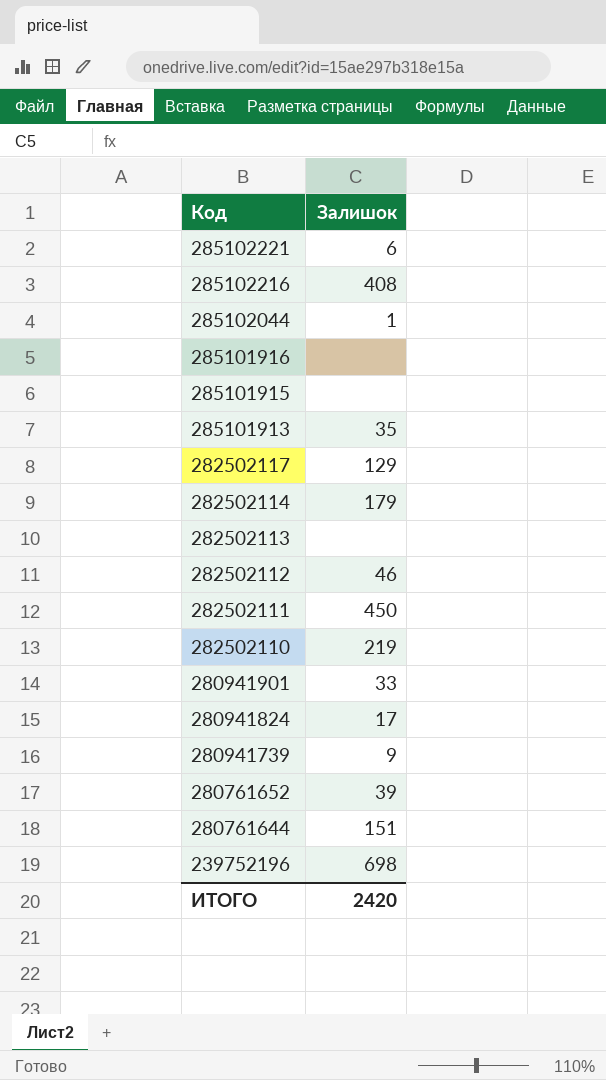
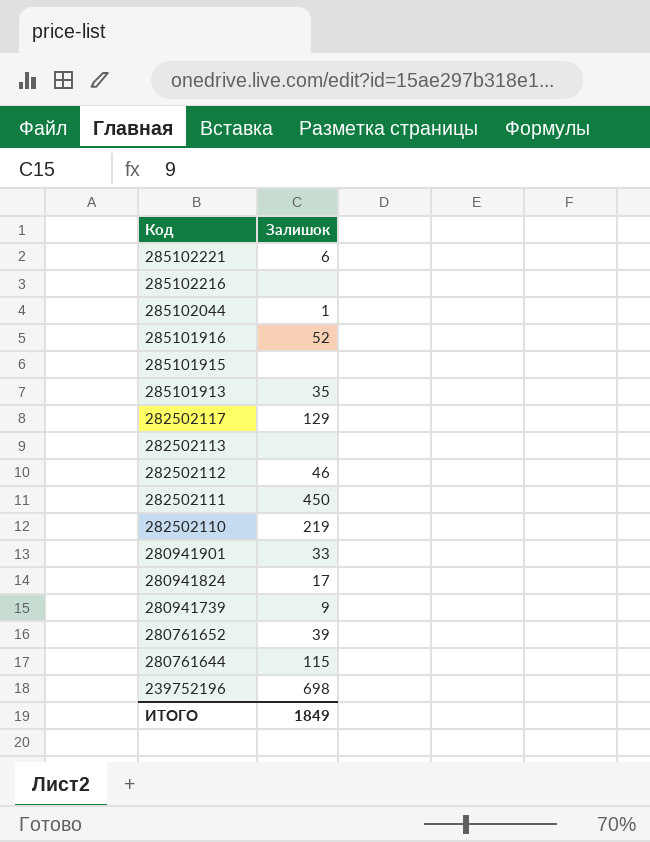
row 282502114: 179 -> none
285102216 | Залишок: 408 -> none
285101916 | Залишок: none -> 52
280761644 | Залишок: 151 -> 115
ИТОГО | Залишок: 2420 -> 1849

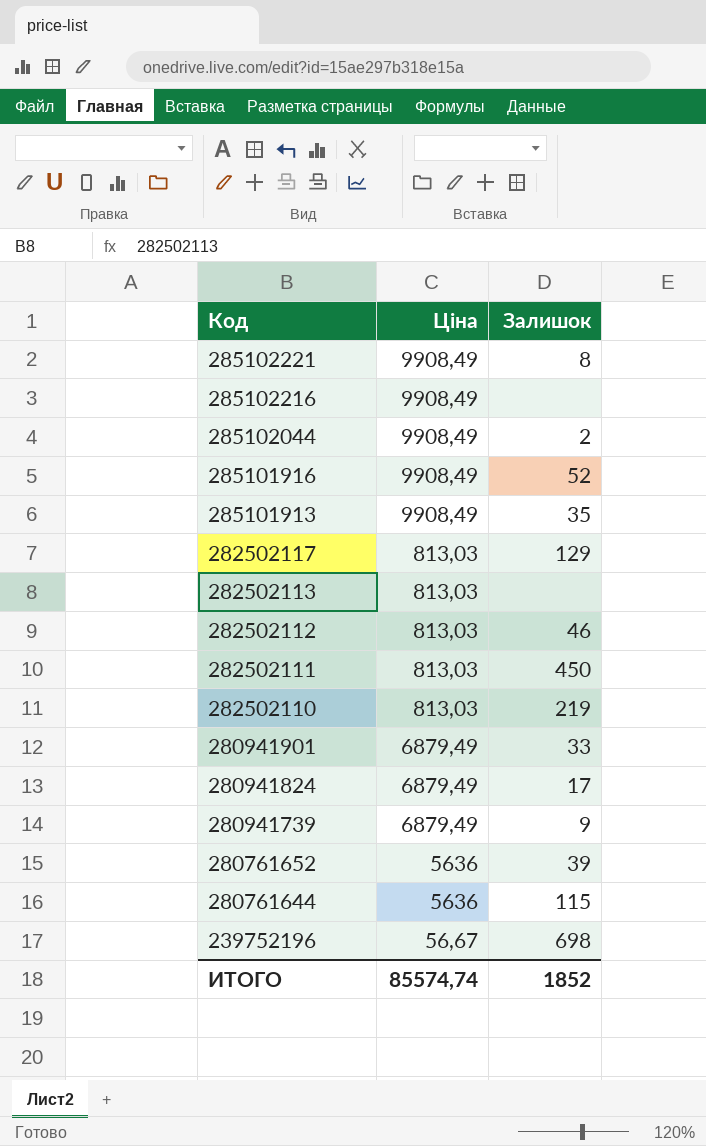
column Ціна | position: none -> 2
row 285101915: none -> none
285102221 | Залишок: 6 -> 8
285102044 | Залишок: 1 -> 2
ИТОГО | Залишок: 1849 -> 1852

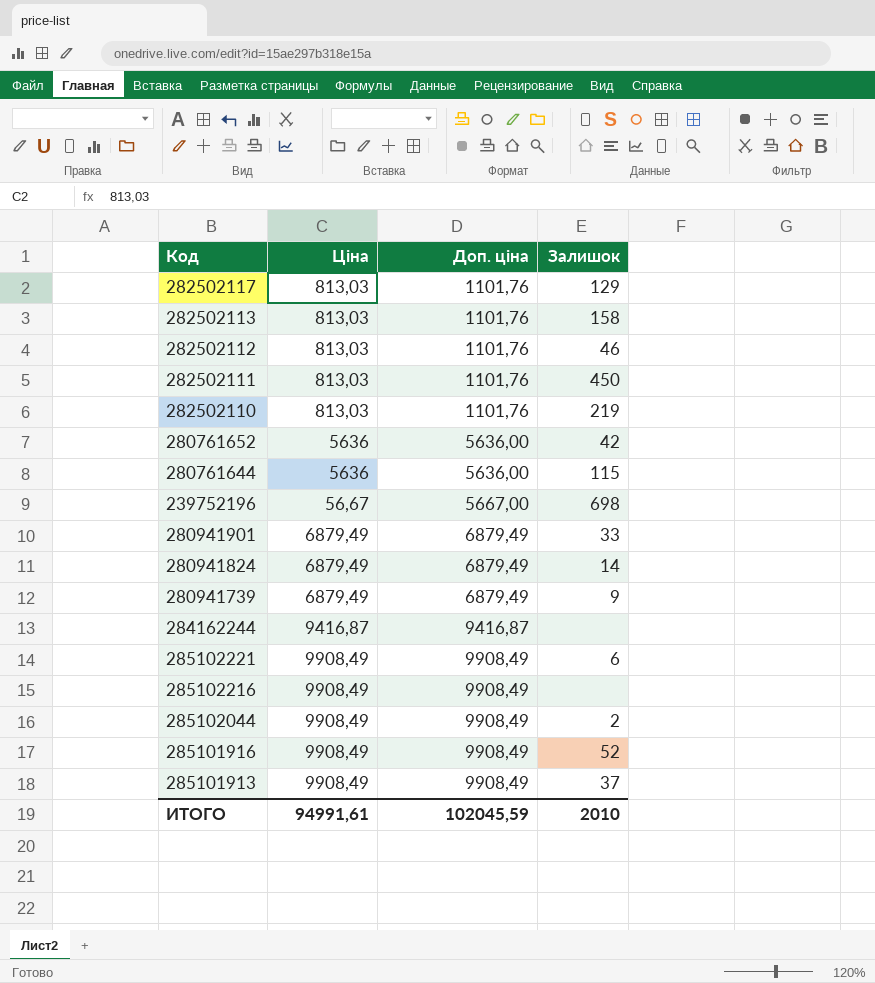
row order: Код descending -> Доп. ціна ascending
column Доп. ціна | position: none -> 3
282502113 | Залишок: none -> 158
280761652 | Залишок: 39 -> 42
280941824 | Залишок: 17 -> 14
row 284162244: none -> 9416,87 | 9416,87 | none
285102221 | Залишок: 8 -> 6
285101913 | Залишок: 35 -> 37
ИТОГО | Ціна: 85574,74 -> 94991,61
ИТОГО | Залишок: 1852 -> 2010

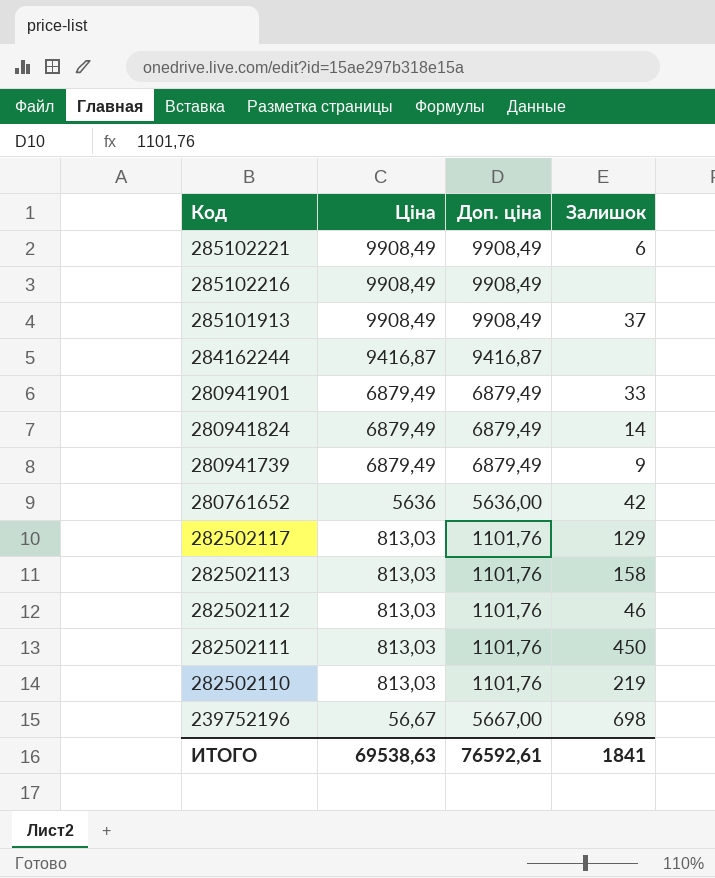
row order: Доп. ціна ascending -> Ціна descending
row 280761644: 5636 | 5636,00 | 115 -> none
row 285102044: 9908,49 | 9908,49 | 2 -> none
row 285101916: 9908,49 | 9908,49 | 52 -> none
ИТОГО | Ціна: 94991,61 -> 69538,63
ИТОГО | Доп. ціна: 102045,59 -> 76592,61
ИТОГО | Залишок: 2010 -> 1841

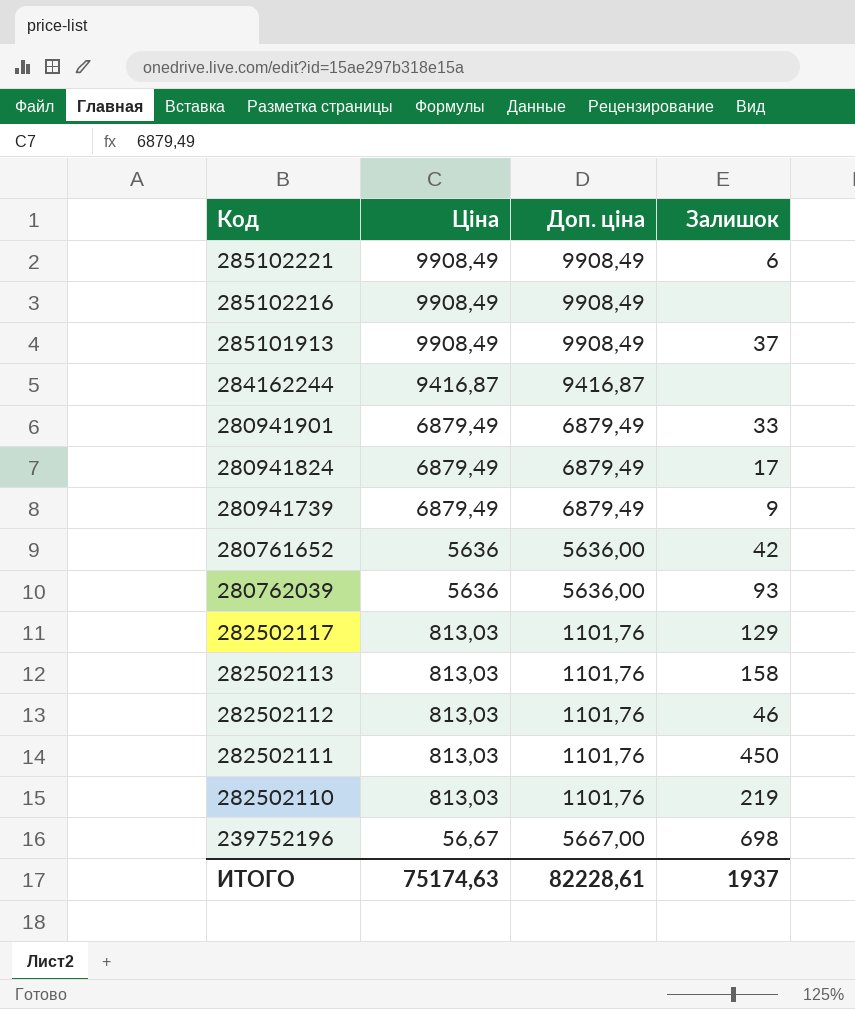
280941824 | Залишок: 14 -> 17
row 280762039: none -> 5636 | 5636,00 | 93
ИТОГО | Ціна: 69538,63 -> 75174,63
ИТОГО | Доп. ціна: 76592,61 -> 82228,61
ИТОГО | Залишок: 1841 -> 1937

